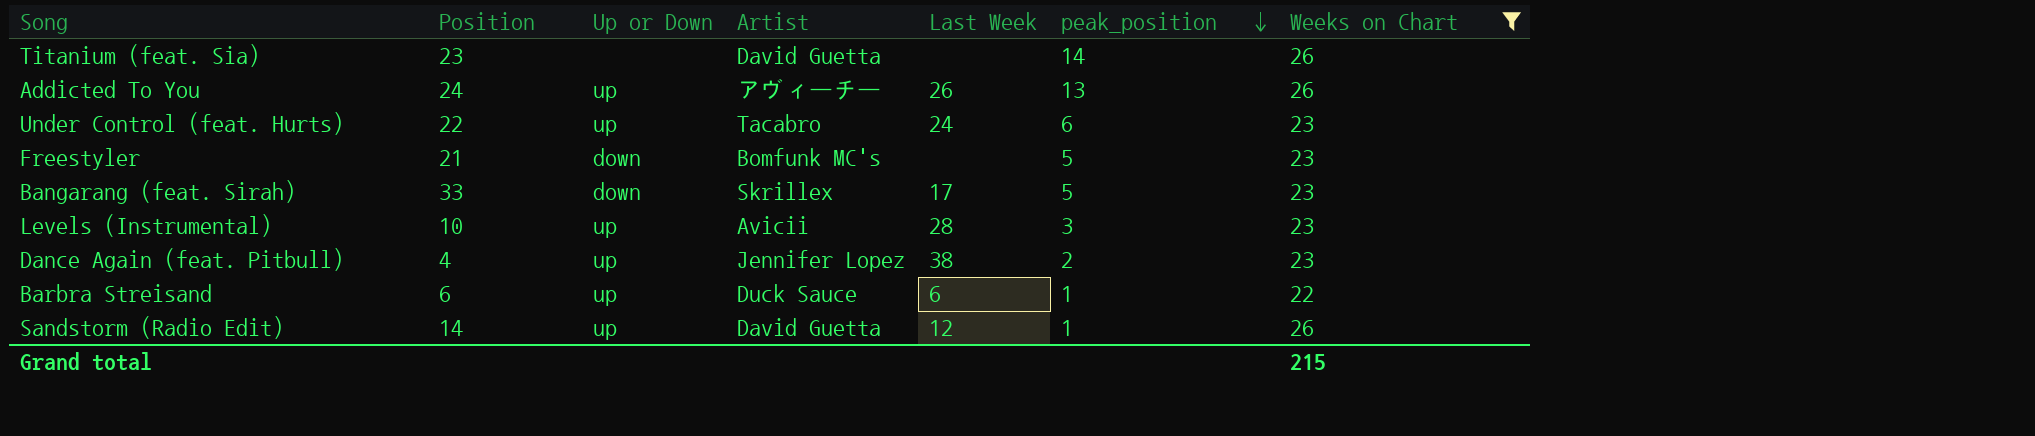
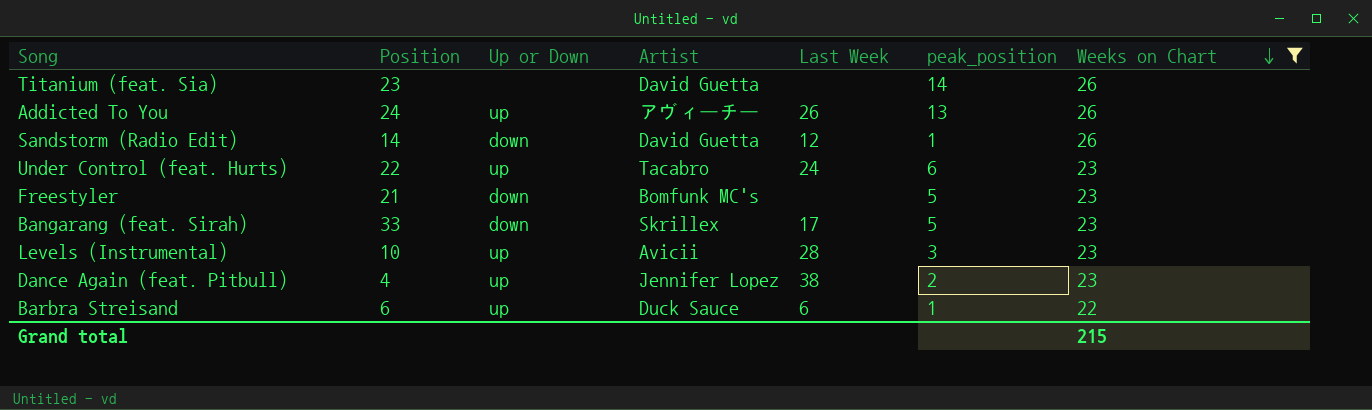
row order: peak_position descending -> Weeks on Chart descending
Sandstorm (Radio Edit) | Up or Down: up -> down

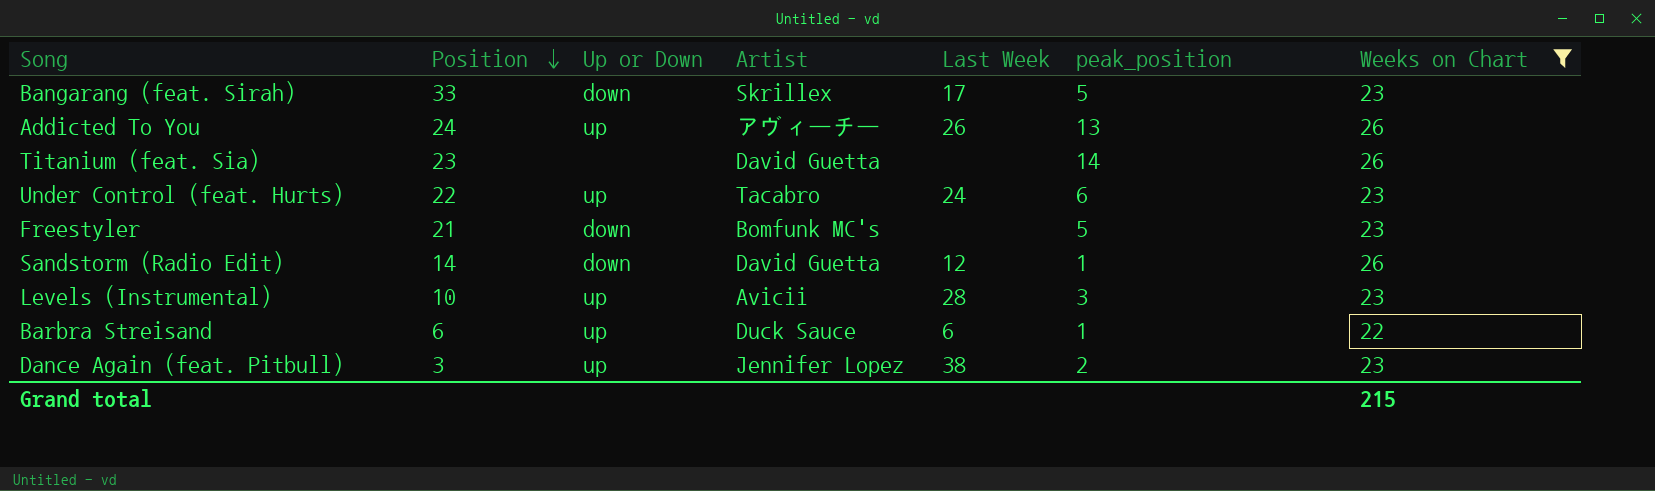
row order: Weeks on Chart descending -> Position descending
Dance Again (feat. Pitbull) | Position: 4 -> 3

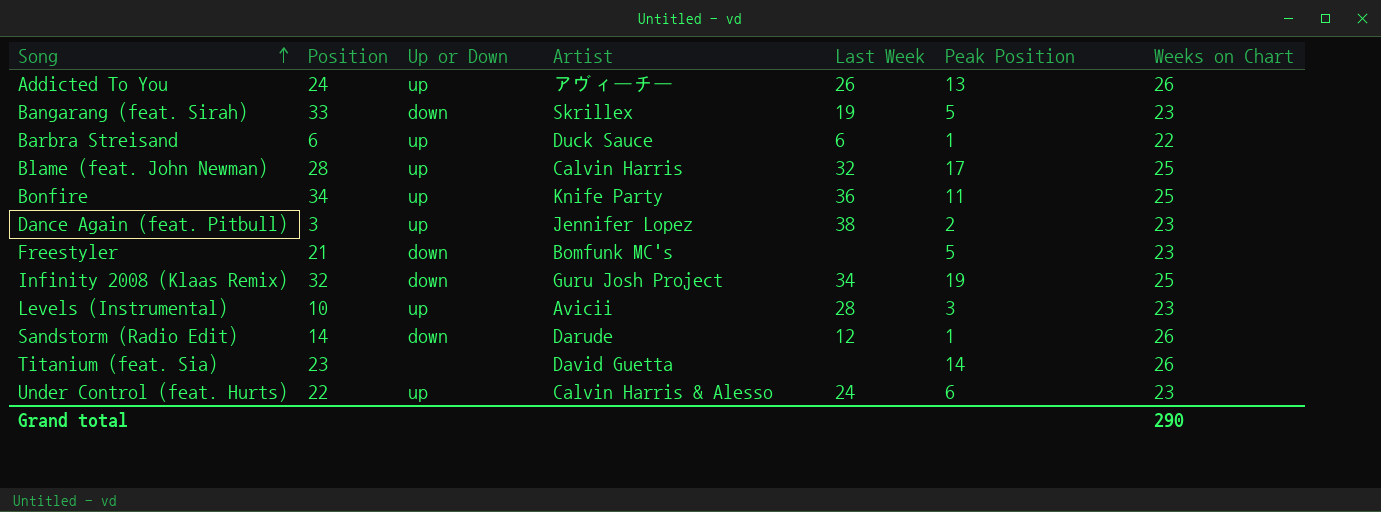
filter: Weeks on Chart != 25 -> none
row order: Position descending -> Song ascending
column name: peak_position -> Peak Position
Bangarang (feat. Sirah) | Last Week: 17 -> 19
Sandstorm (Radio Edit) | Artist: David Guetta -> Darude
Under Control (feat. Hurts) | Artist: Tacabro -> Calvin Harris & Alesso
Grand total | Weeks on Chart: 215 -> 290

